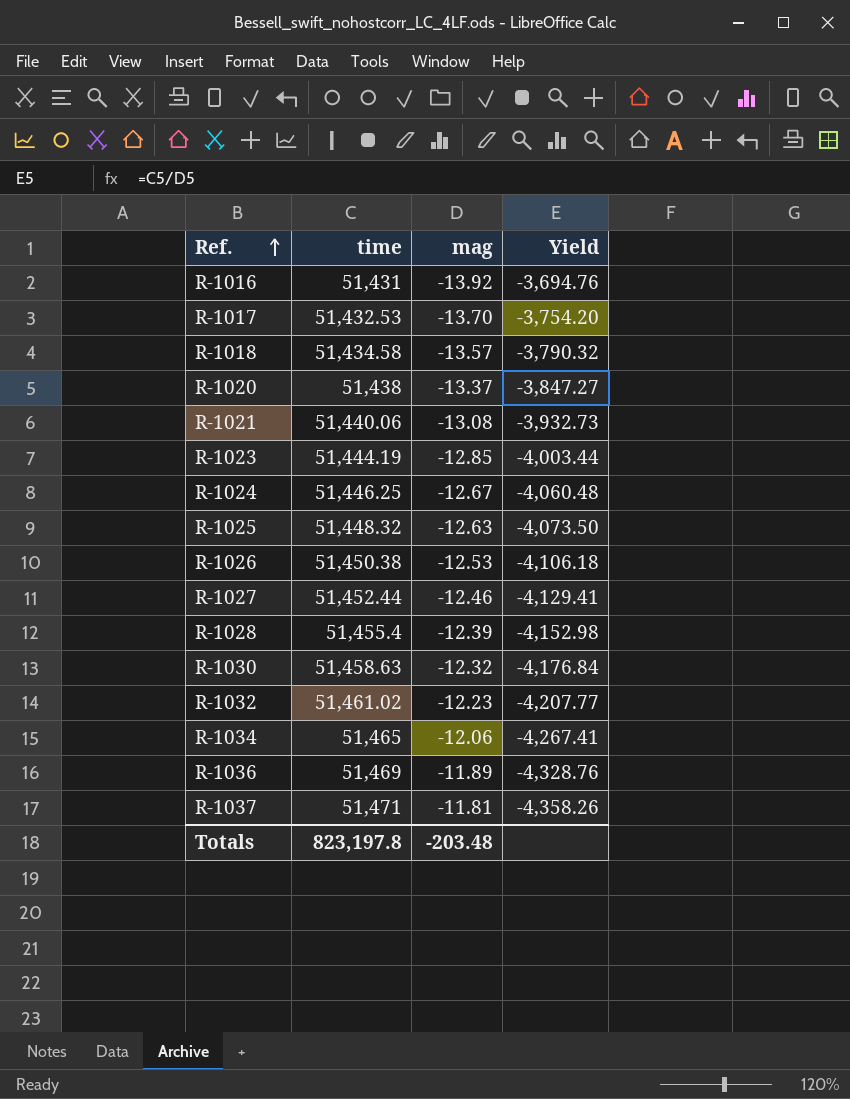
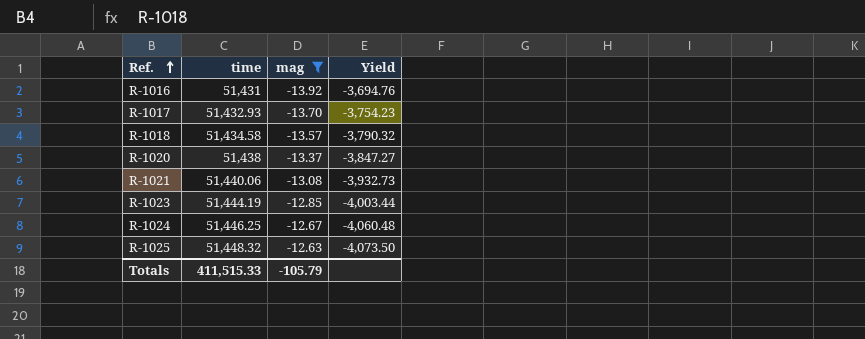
filter: none -> mag <= -12.63
R-1017 | time: 51,432.53 -> 51,432.93
R-1017 | Yield: -3,754.20 -> -3,754.23
Totals | time: 823,197.8 -> 411,515.33
Totals | mag: -203.48 -> -105.79

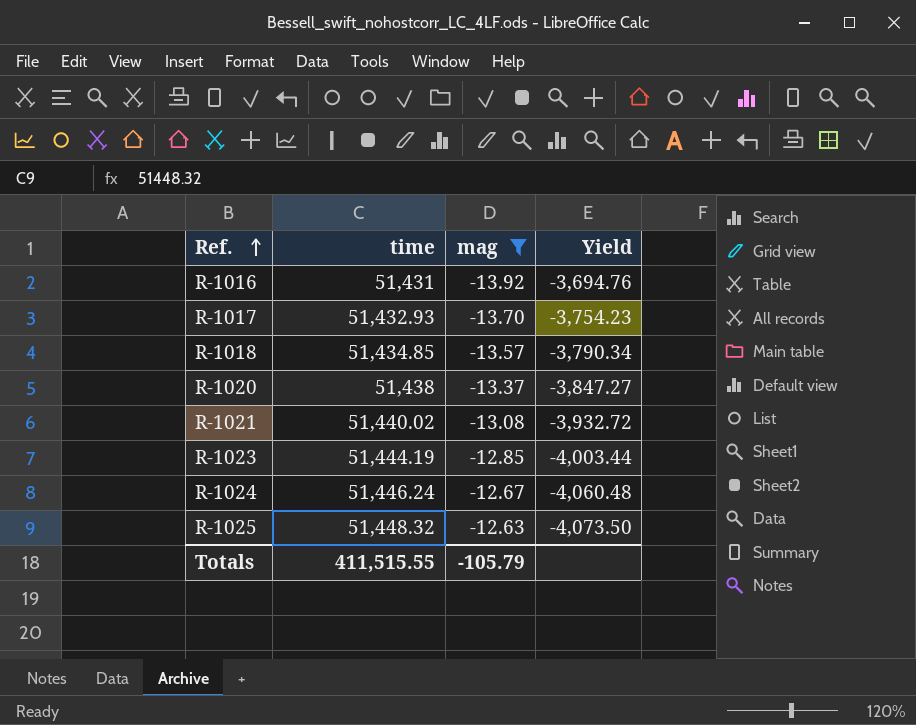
R-1018 | time: 51,434.58 -> 51,434.85
R-1018 | Yield: -3,790.32 -> -3,790.34
R-1021 | time: 51,440.06 -> 51,440.02
R-1021 | Yield: -3,932.73 -> -3,932.72
R-1024 | time: 51,446.25 -> 51,446.24
Totals | time: 411,515.33 -> 411,515.55

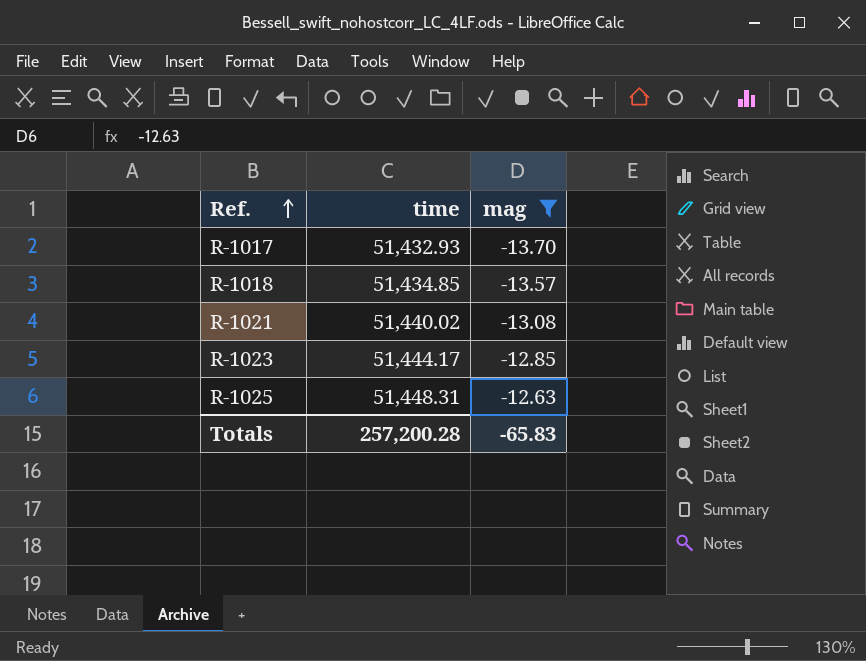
column Yield | formula: [time] / [mag] -> none
row R-1016: 51,431 | -13.92 | -3,694.76 -> none
row R-1020: 51,438 | -13.37 | -3,847.27 -> none
row R-1024: 51,446.24 | -12.67 | -4,060.48 -> none
R-1023 | time: 51,444.19 -> 51,444.17
R-1025 | time: 51,448.32 -> 51,448.31
Totals | time: 411,515.55 -> 257,200.28
Totals | mag: -105.79 -> -65.83

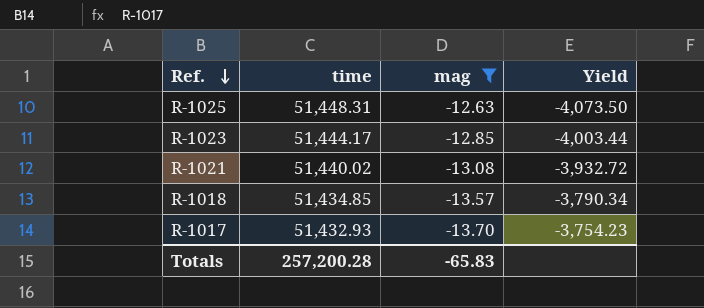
row order: Ref. ascending -> Ref. descending
column Yield | formula: none -> [time] / [mag]

